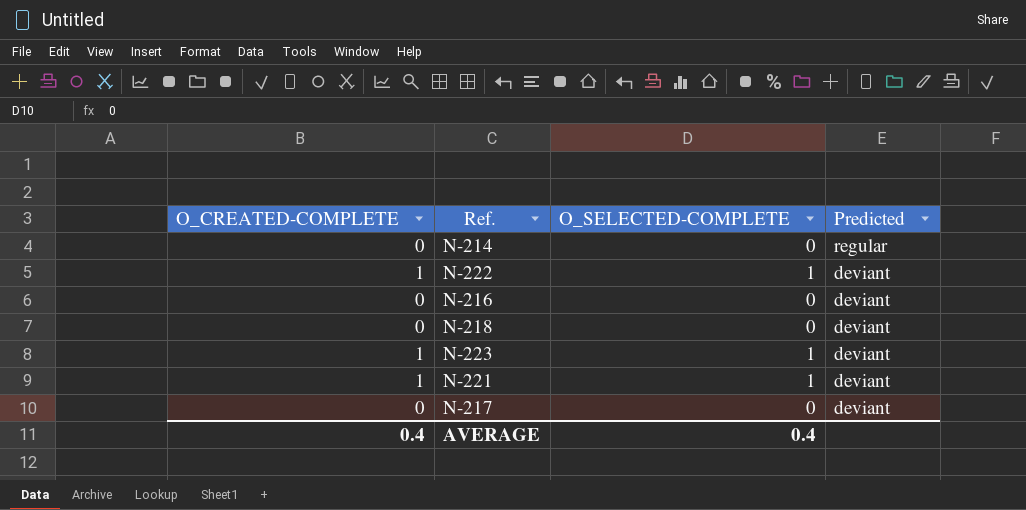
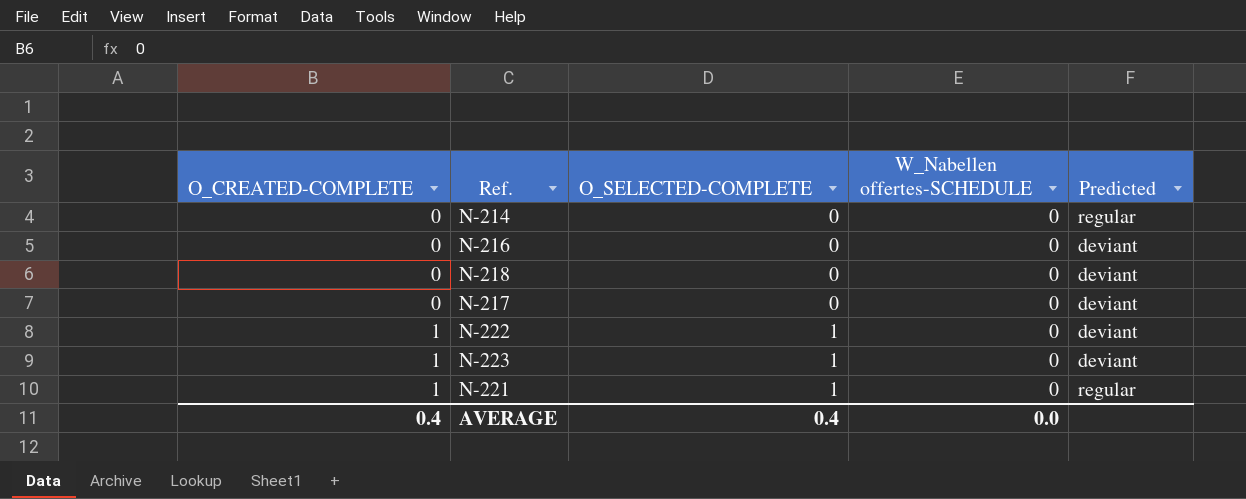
row order: Predicted descending -> O_CREATED-COMPLETE ascending
column W_Nabellen offertes-SCHEDULE | position: none -> 4
N-221 | Predicted: deviant -> regular

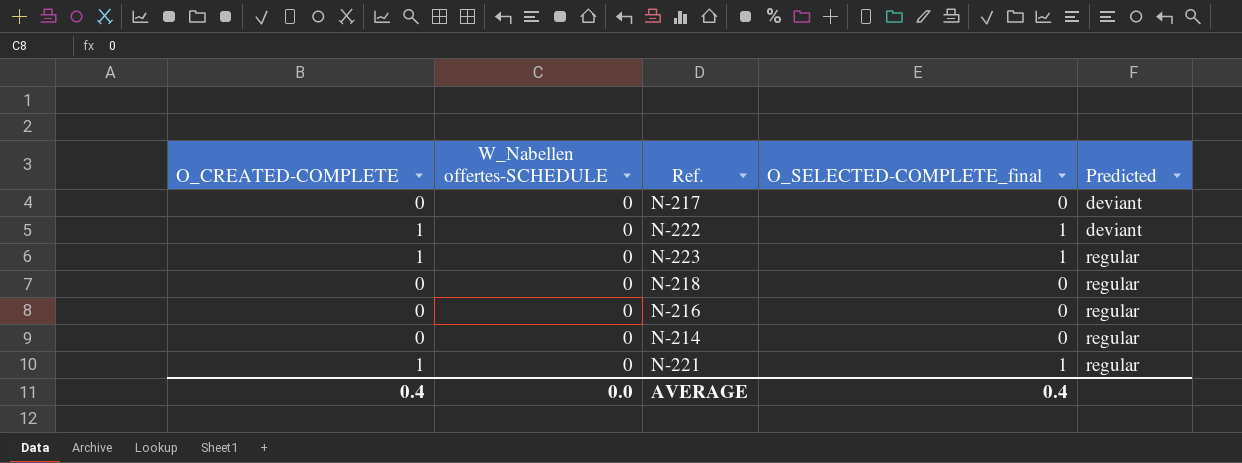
row order: O_CREATED-COMPLETE ascending -> Predicted ascending
column W_Nabellen offertes-SCHEDULE | position: 4 -> 2
column name: O_SELECTED-COMPLETE -> O_SELECTED-COMPLETE_final
N-223 | Predicted: deviant -> regular
N-218 | Predicted: deviant -> regular
N-216 | Predicted: deviant -> regular

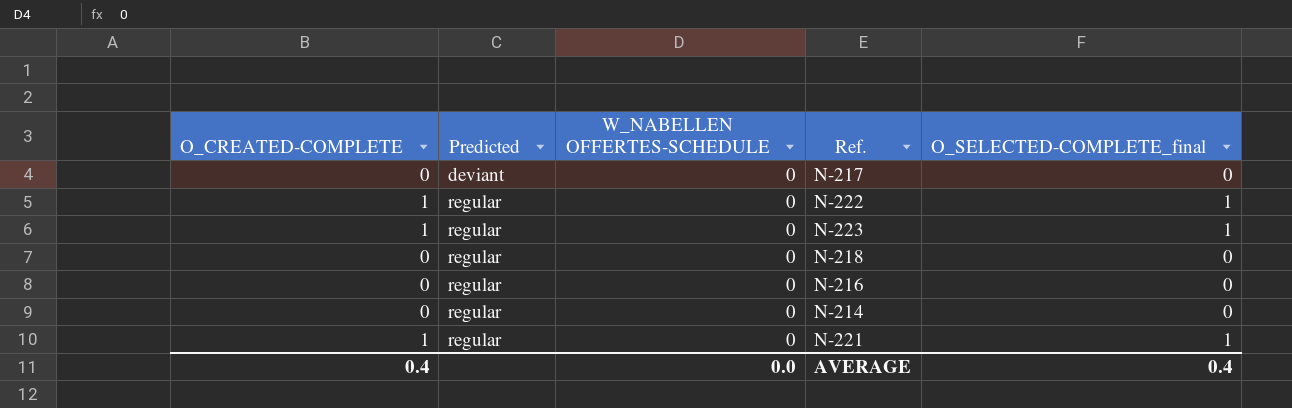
column Predicted | position: 5 -> 2
column name: W_Nabellen offertes-SCHEDULE -> W_NABELLEN OFFERTES-SCHEDULE
N-222 | Predicted: deviant -> regular

